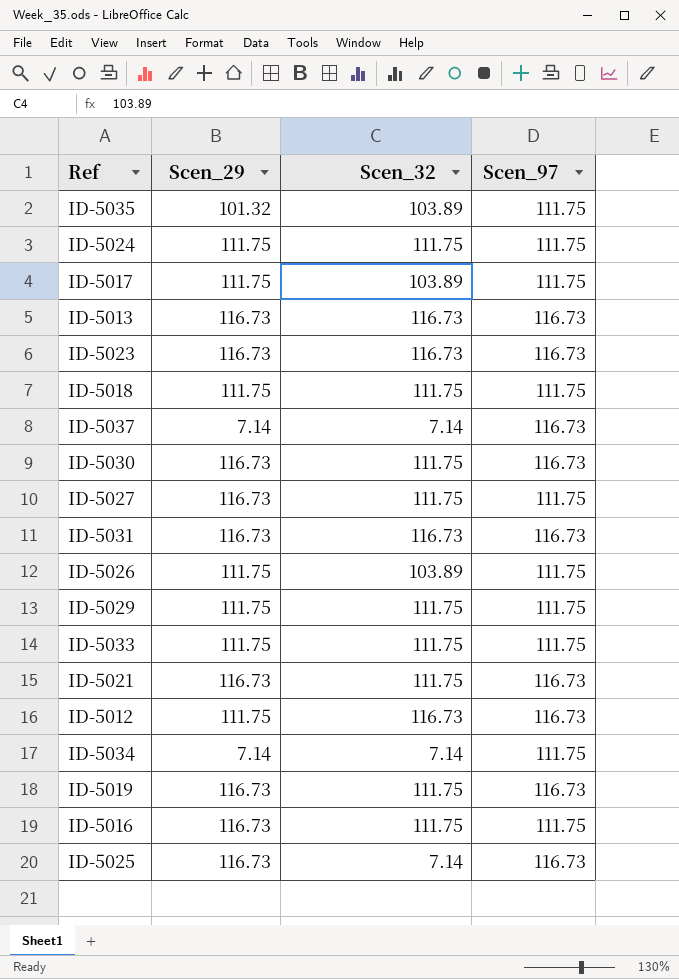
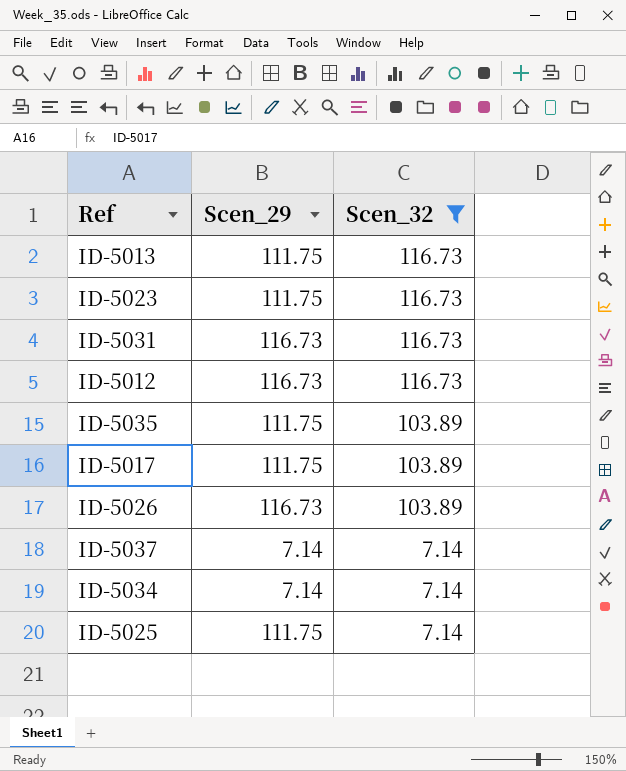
filter: none -> Scen_32 != 111.75
row order: none -> Scen_32 descending
column Scen_97 | position: 4 -> none
ID-5013 | Scen_29: 116.73 -> 111.75
ID-5023 | Scen_29: 116.73 -> 111.75
ID-5012 | Scen_29: 111.75 -> 116.73
ID-5035 | Scen_29: 101.32 -> 111.75
ID-5026 | Scen_29: 111.75 -> 116.73
ID-5025 | Scen_29: 116.73 -> 111.75

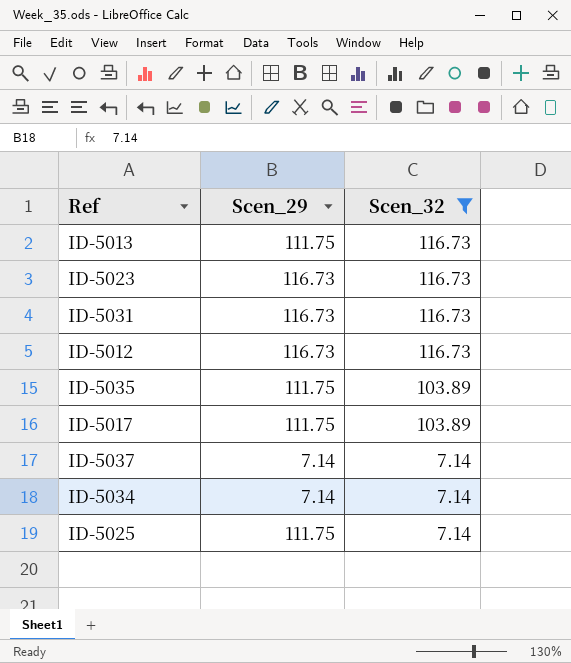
row ID-5026: 116.73 | 103.89 -> none
ID-5023 | Scen_29: 111.75 -> 116.73

